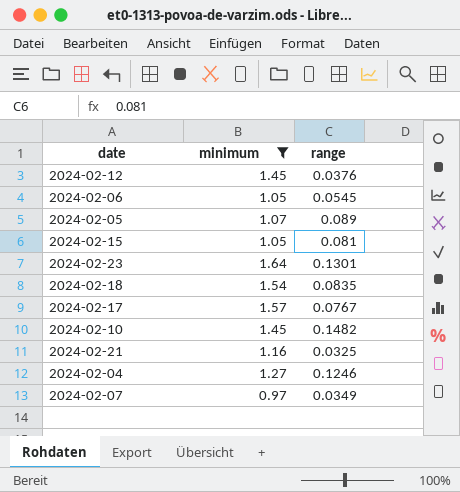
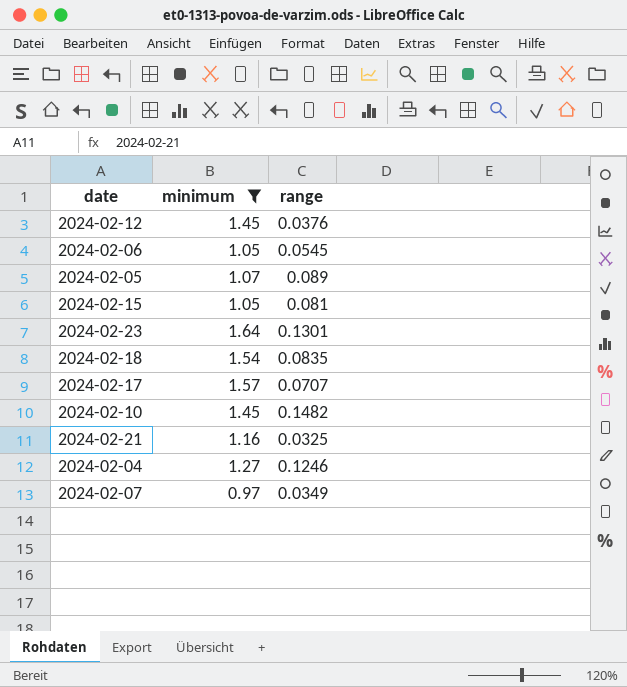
2024-02-17 | range: 0.0767 -> 0.0707

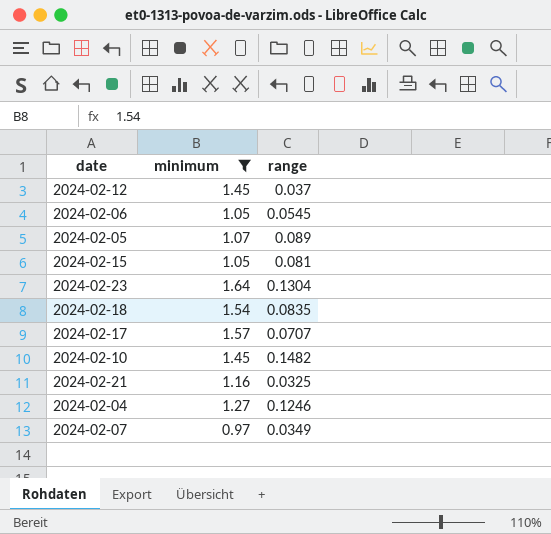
2024-02-12 | range: 0.0376 -> 0.037
2024-02-23 | range: 0.1301 -> 0.1304

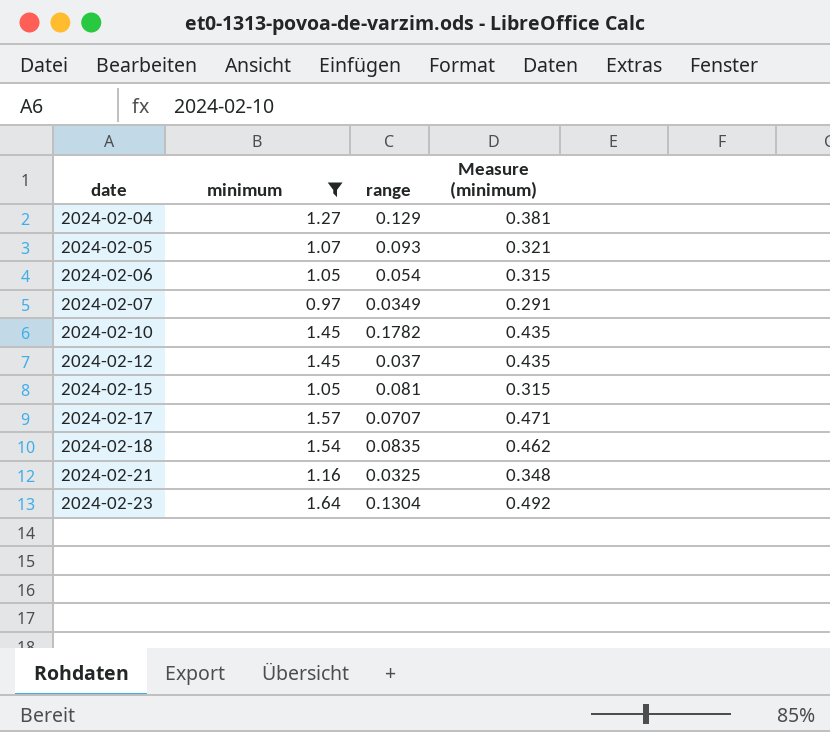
row order: none -> date ascending
column Measure (minimum) | formula: none -> [minimum] * 0.3
2024-02-04 | range: 0.1246 -> 0.129
2024-02-05 | range: 0.089 -> 0.093
2024-02-06 | range: 0.0545 -> 0.054
2024-02-10 | range: 0.1482 -> 0.1782

